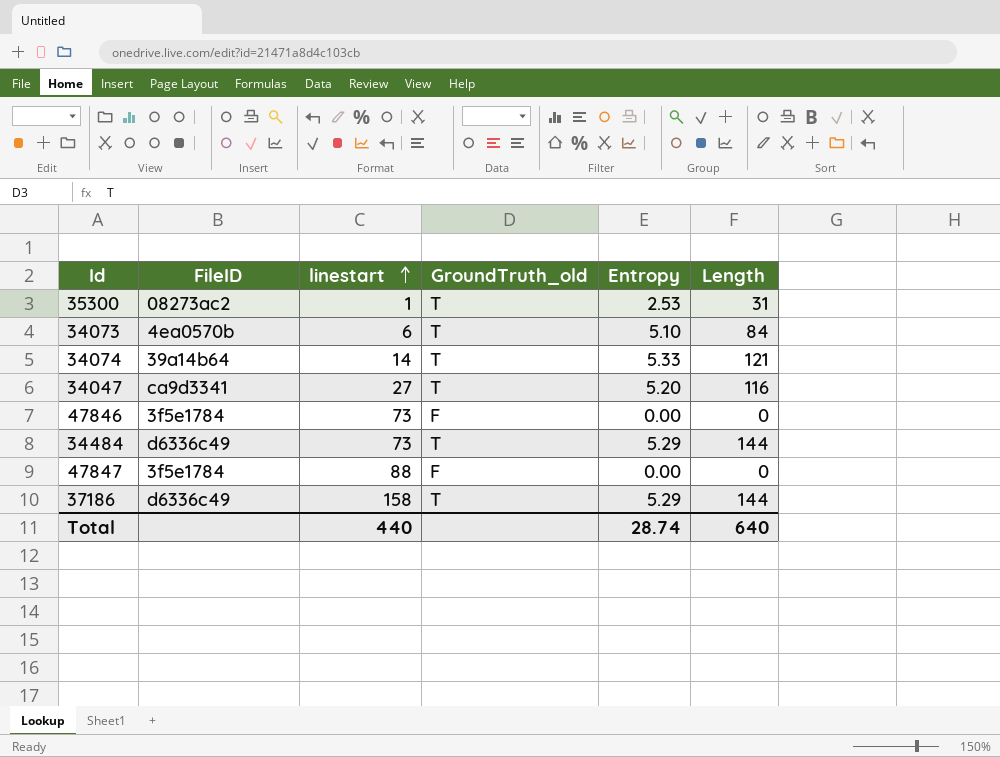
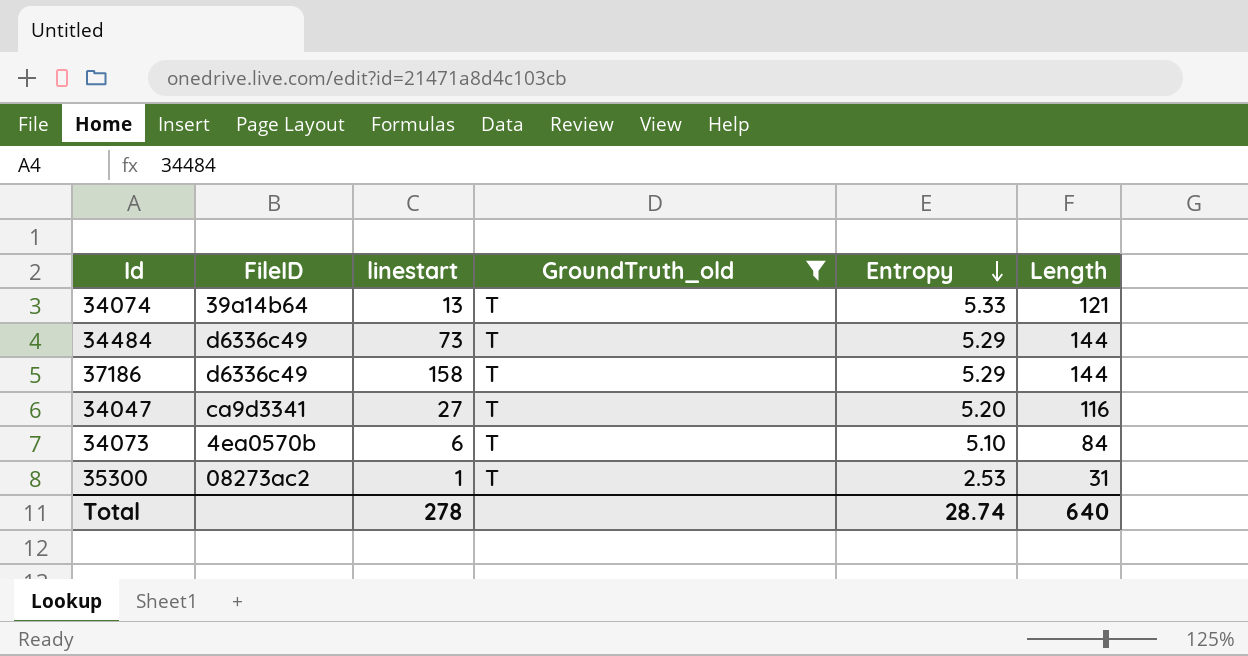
filter: none -> GroundTruth_old = T
row order: linestart ascending -> Entropy descending
34074 | linestart: 14 -> 13
Total | linestart: 440 -> 278

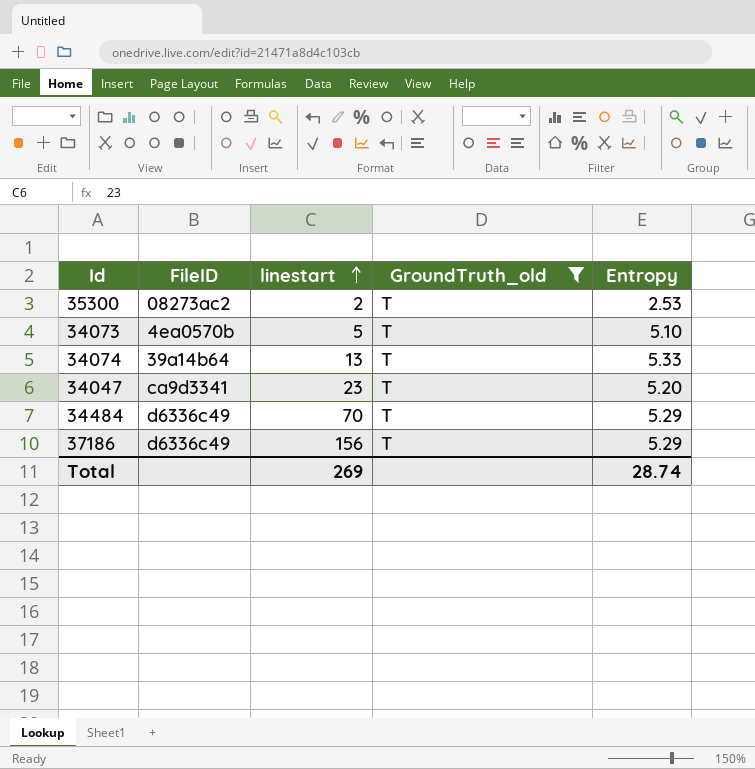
row order: Entropy descending -> linestart ascending
column Length | position: 6 -> none
35300 | linestart: 1 -> 2
34073 | linestart: 6 -> 5
34047 | linestart: 27 -> 23
34484 | linestart: 73 -> 70
37186 | linestart: 158 -> 156
Total | linestart: 278 -> 269

